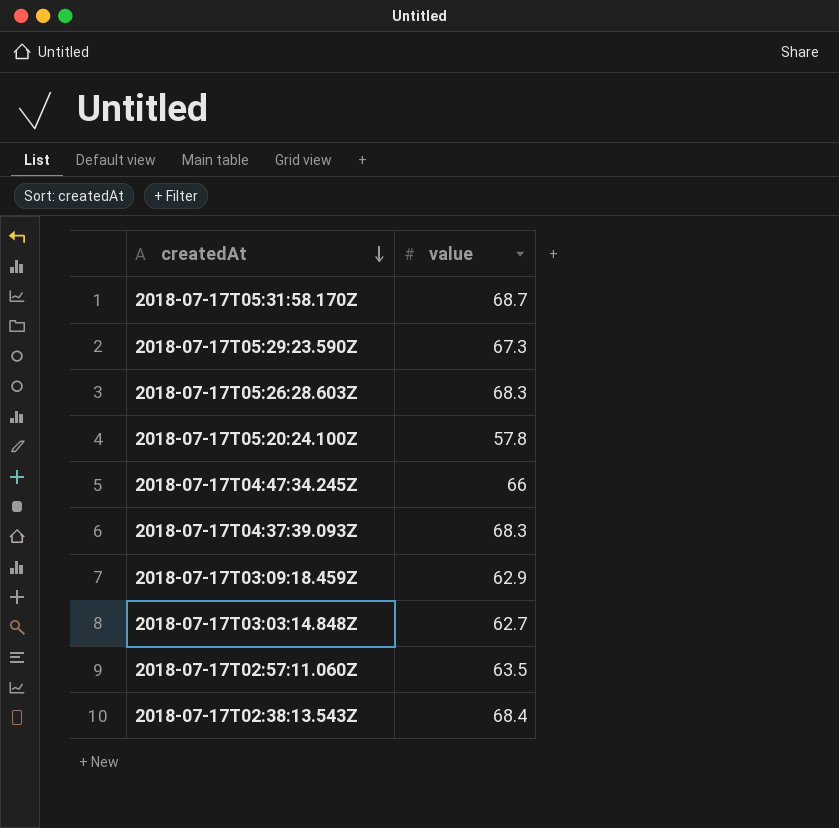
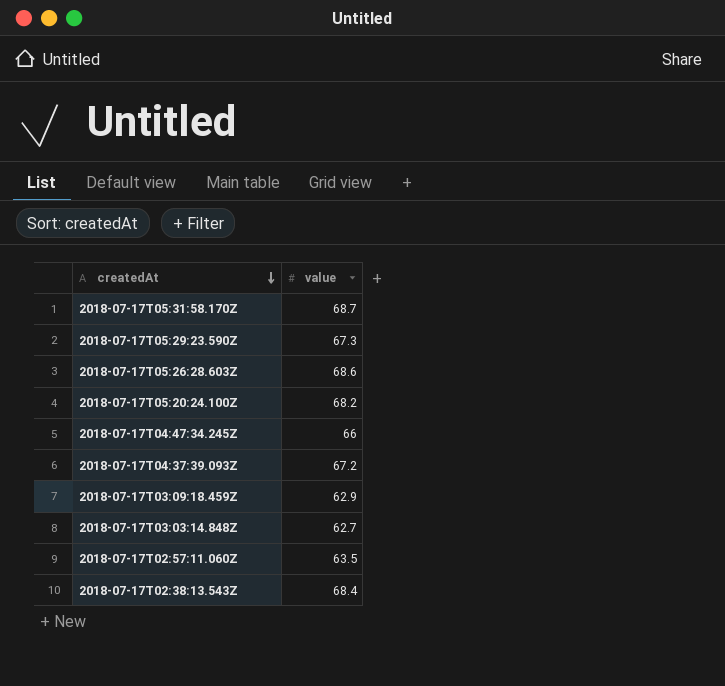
2018-07-17T05:26:28.603Z | value: 68.3 -> 68.6
2018-07-17T05:20:24.100Z | value: 57.8 -> 68.2
2018-07-17T04:37:39.093Z | value: 68.3 -> 67.2

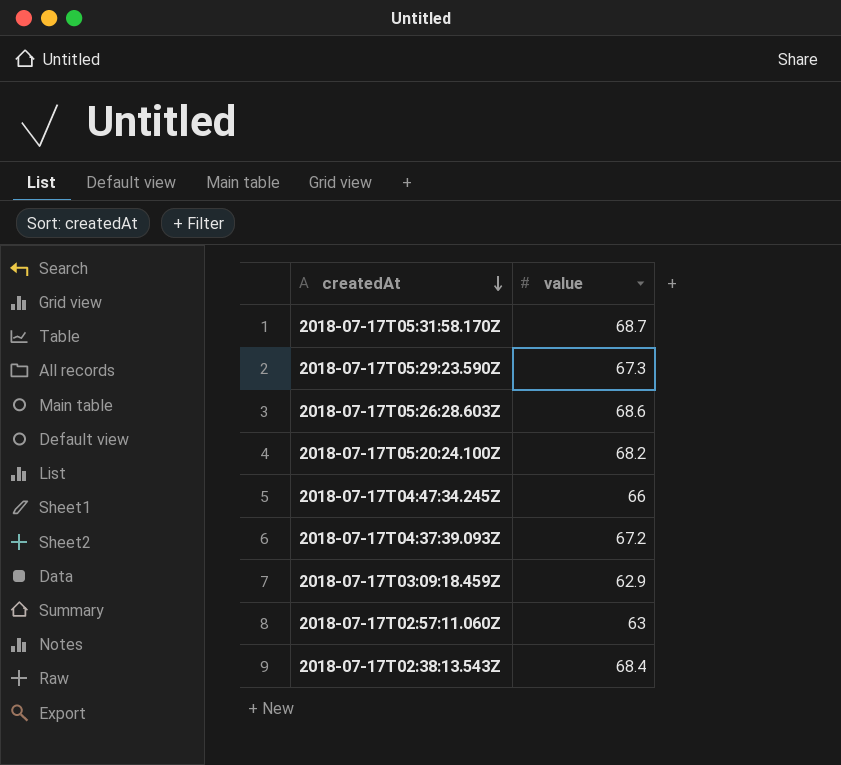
row 2018-07-17T03:03:14.848Z: 62.7 -> none
2018-07-17T02:57:11.060Z | value: 63.5 -> 63

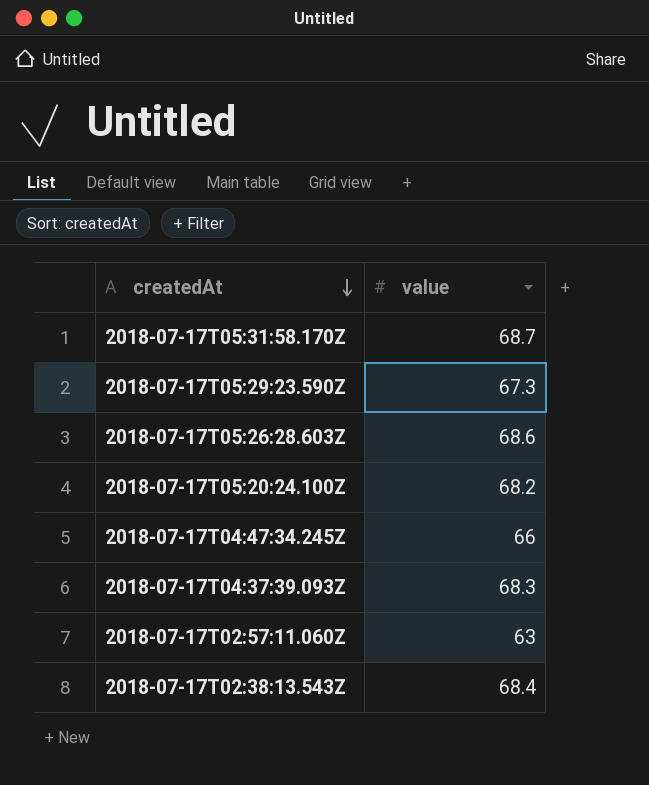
row 2018-07-17T03:09:18.459Z: 62.9 -> none
2018-07-17T04:37:39.093Z | value: 67.2 -> 68.3

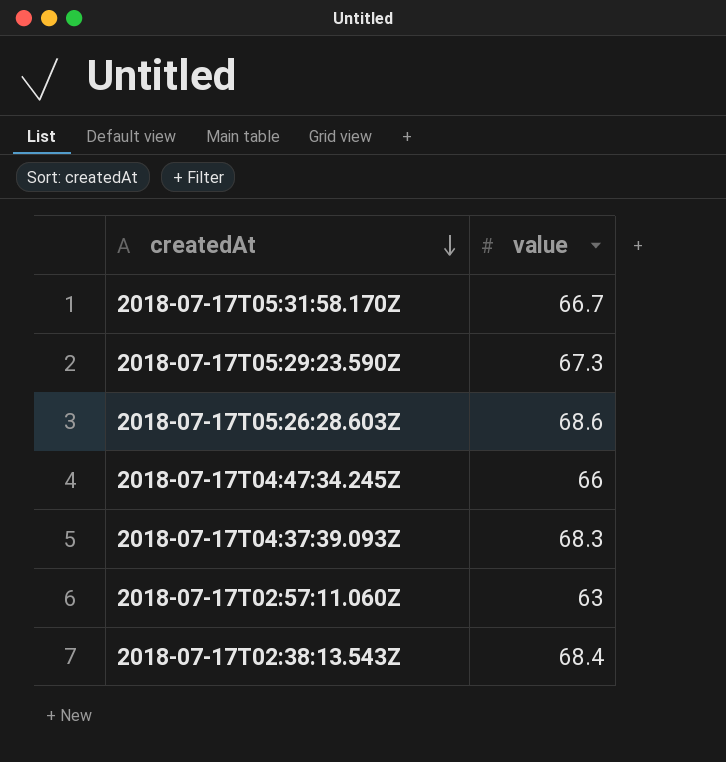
row 2018-07-17T05:20:24.100Z: 68.2 -> none
2018-07-17T05:31:58.170Z | value: 68.7 -> 66.7

